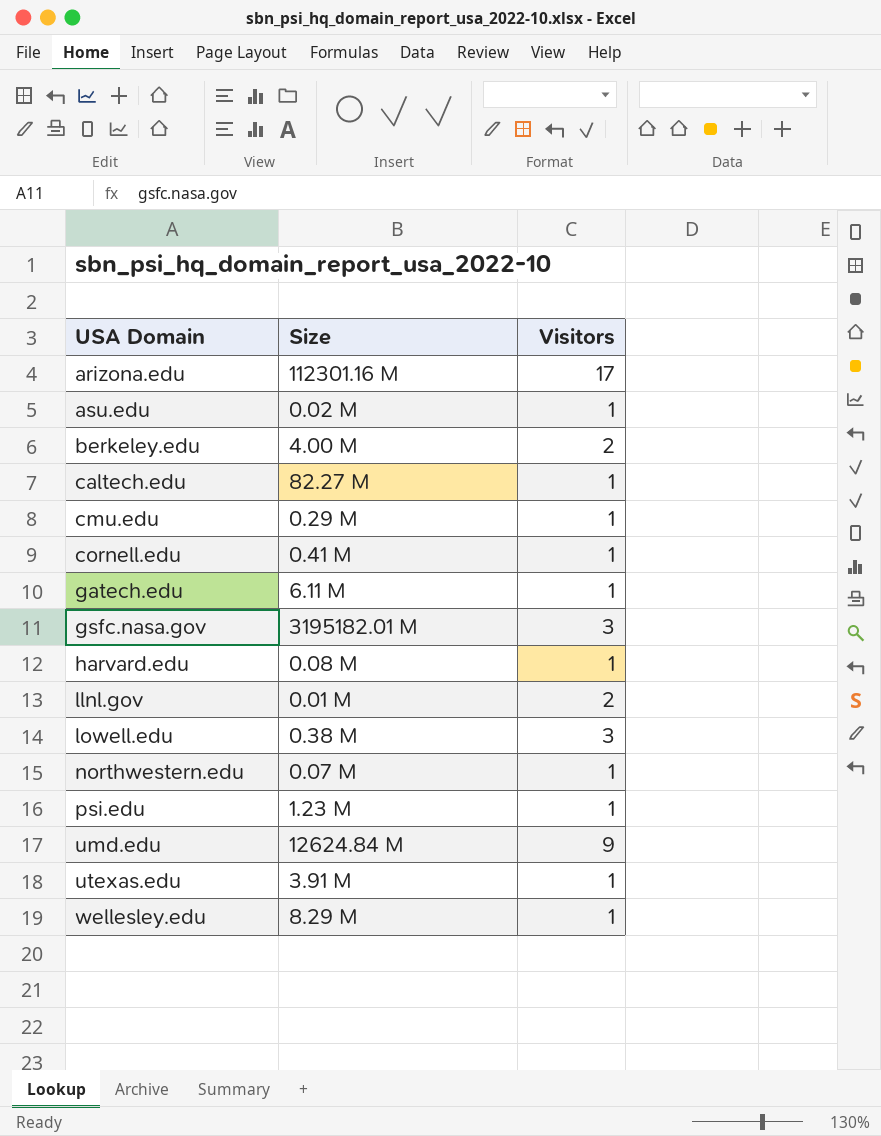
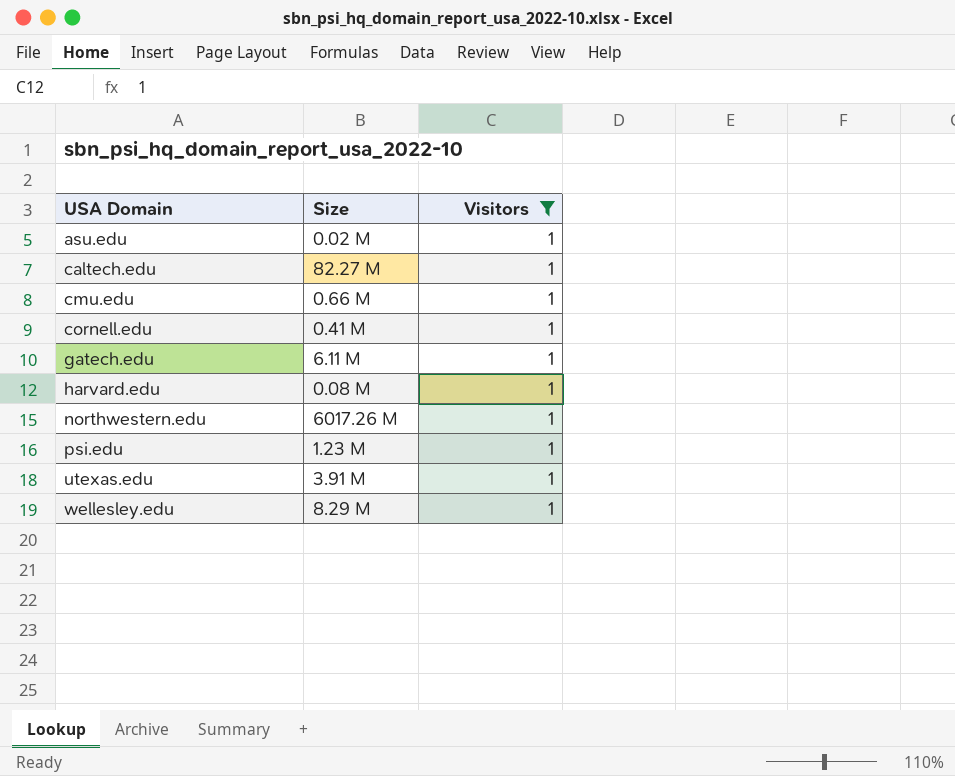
filter: none -> Visitors = 1
cmu.edu | Size: 0.29 M -> 0.66 M
northwestern.edu | Size: 0.07 M -> 6017.26 M

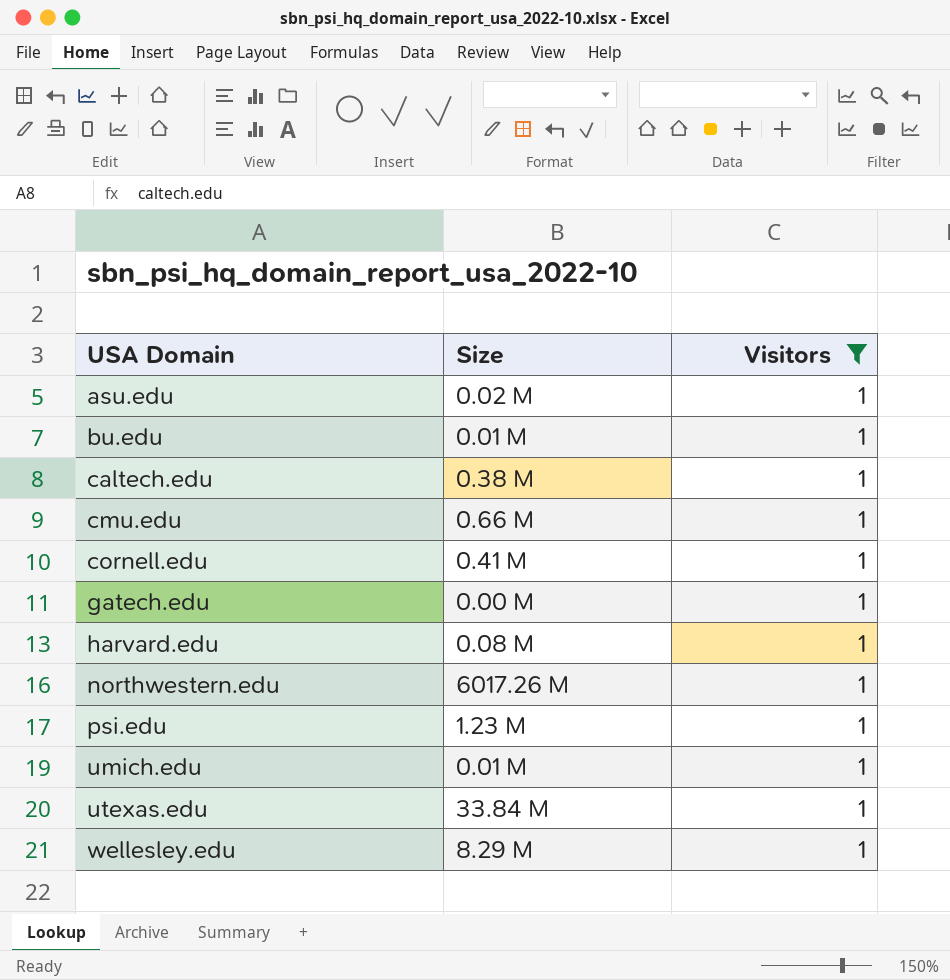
row bu.edu: none -> 0.01 M | 1
caltech.edu | Size: 82.27 M -> 0.38 M
gatech.edu | Size: 6.11 M -> 0.00 M
row umich.edu: none -> 0.01 M | 1
utexas.edu | Size: 3.91 M -> 33.84 M

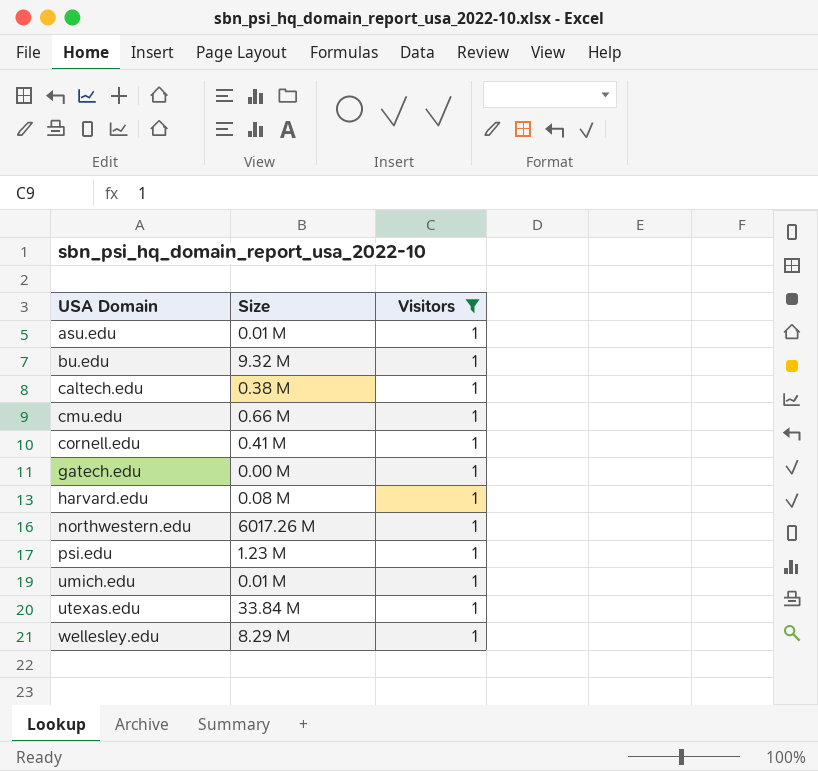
asu.edu | Size: 0.02 M -> 0.01 M
bu.edu | Size: 0.01 M -> 9.32 M

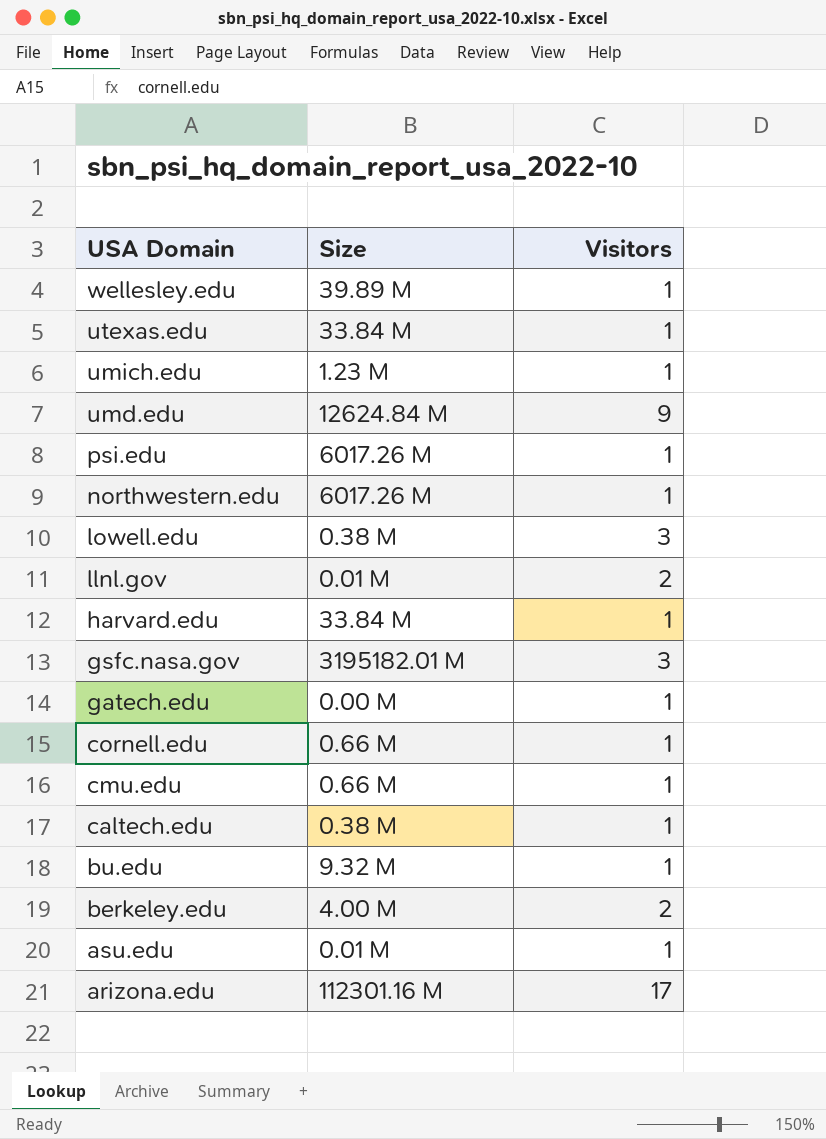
filter: Visitors = 1 -> none
row order: USA Domain ascending -> USA Domain descending
wellesley.edu | Size: 8.29 M -> 39.89 M
umich.edu | Size: 0.01 M -> 1.23 M
psi.edu | Size: 1.23 M -> 6017.26 M
harvard.edu | Size: 0.08 M -> 33.84 M
cornell.edu | Size: 0.41 M -> 0.66 M

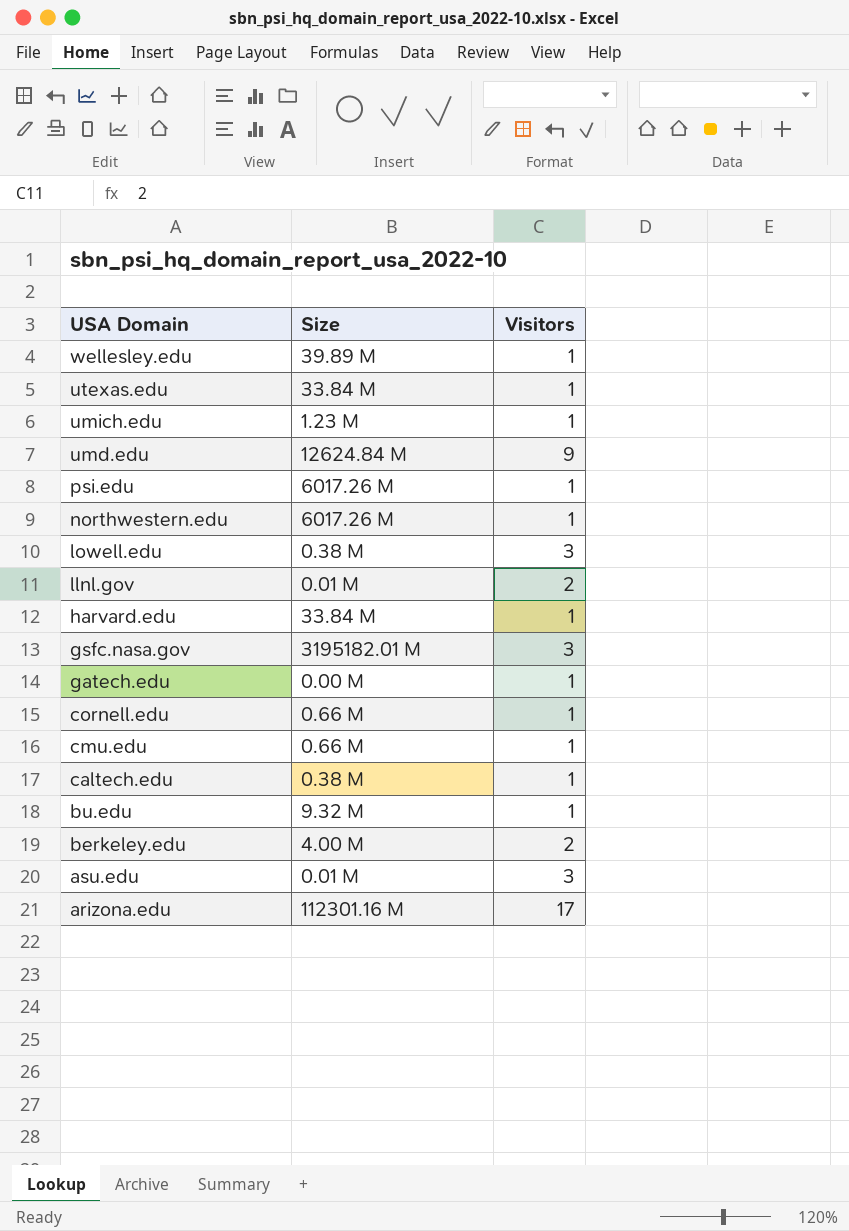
asu.edu | Visitors: 1 -> 3

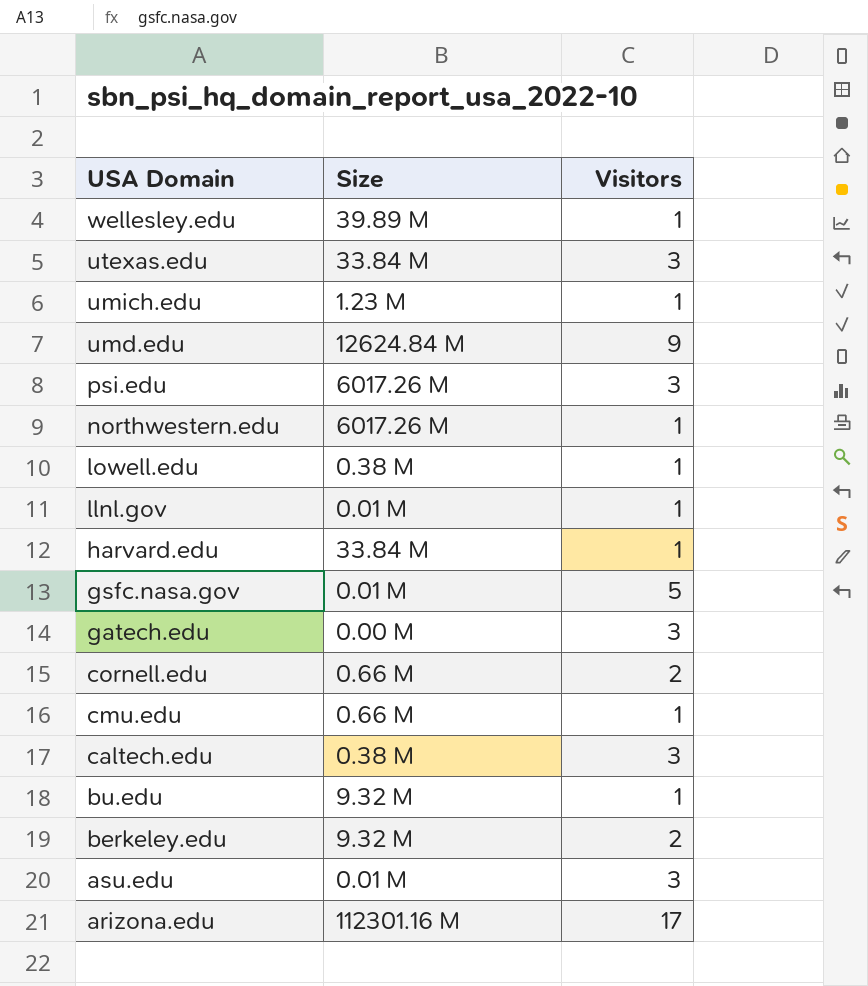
utexas.edu | Visitors: 1 -> 3
psi.edu | Visitors: 1 -> 3
lowell.edu | Visitors: 3 -> 1
llnl.gov | Visitors: 2 -> 1
gsfc.nasa.gov | Size: 3195182.01 M -> 0.01 M
gsfc.nasa.gov | Visitors: 3 -> 5
gatech.edu | Visitors: 1 -> 3
cornell.edu | Visitors: 1 -> 2
caltech.edu | Visitors: 1 -> 3
berkeley.edu | Size: 4.00 M -> 9.32 M

